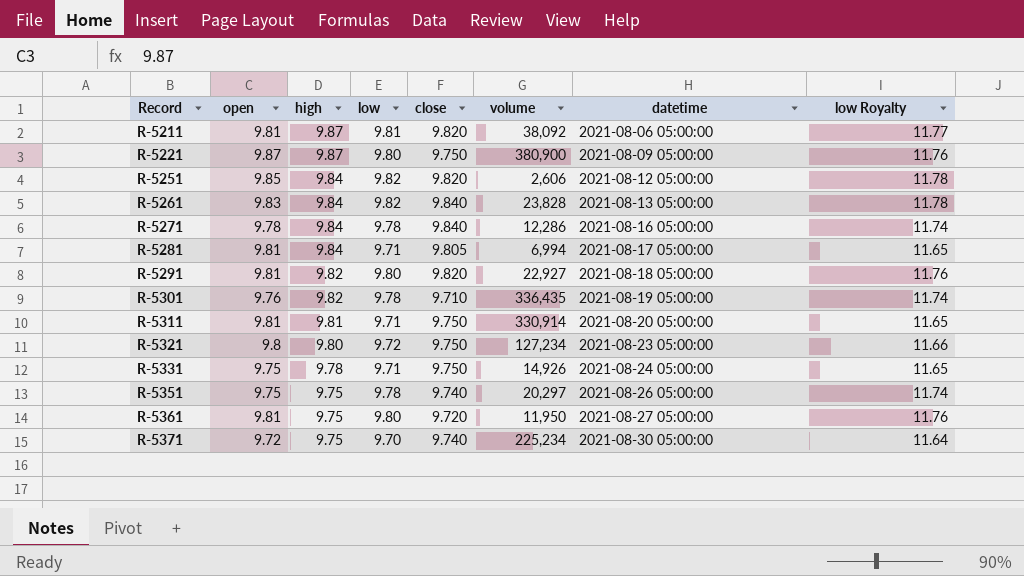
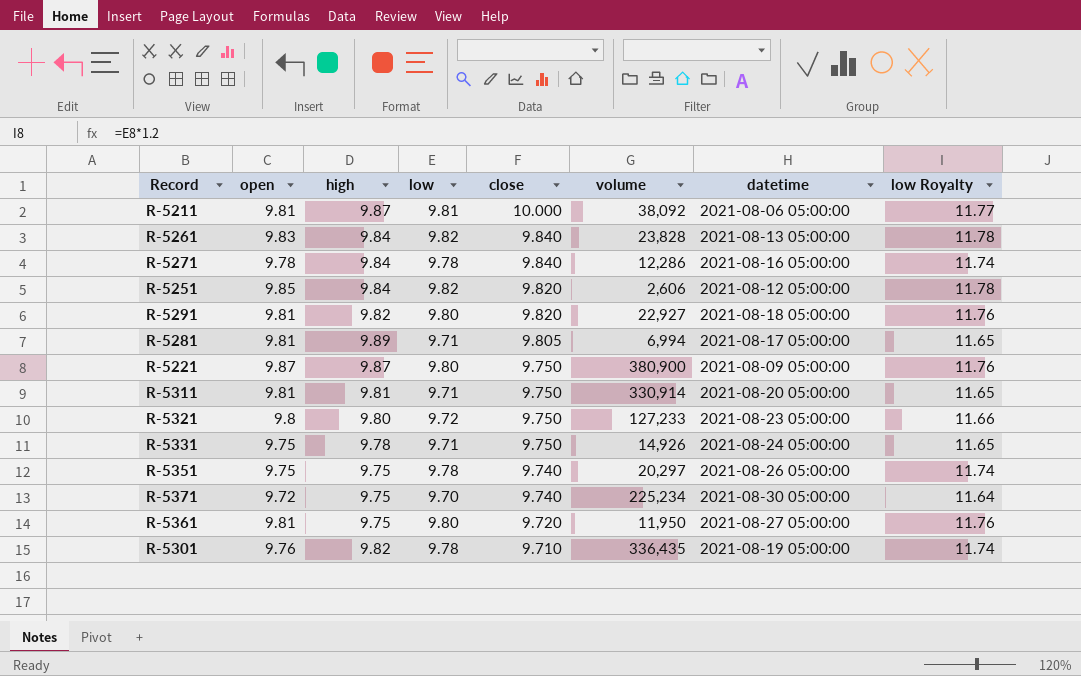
row order: Record ascending -> close descending
R-5211 | close: 9.820 -> 10.000
R-5281 | high: 9.84 -> 9.89
R-5321 | volume: 127,234 -> 127,233

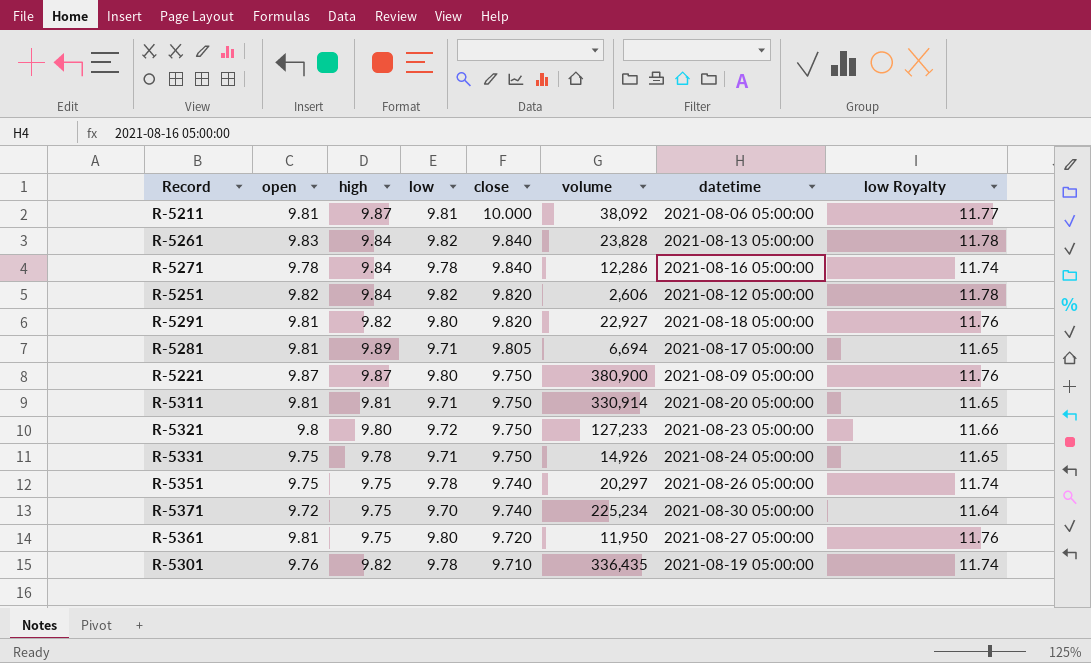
R-5251 | open: 9.85 -> 9.82
R-5281 | volume: 6,994 -> 6,694

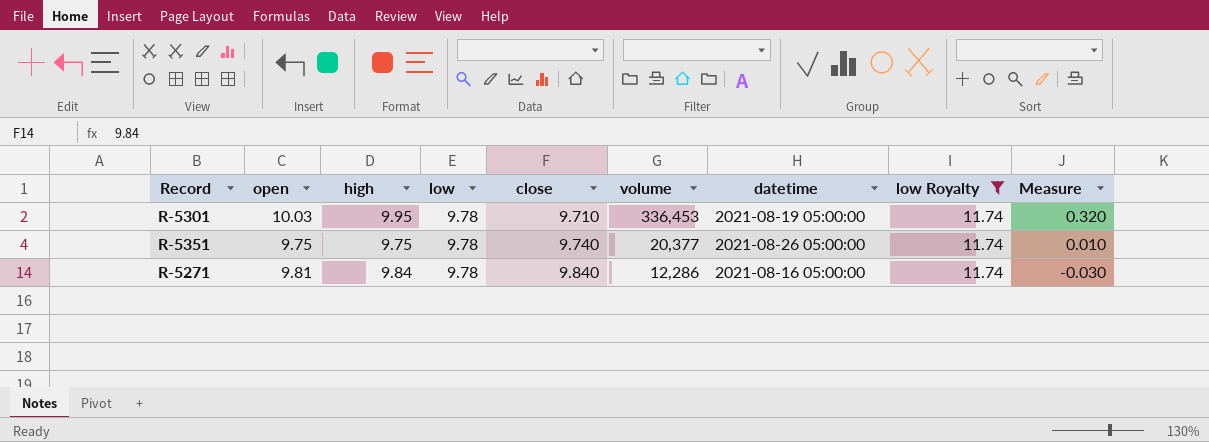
filter: none -> low Royalty = 11.74
row order: close descending -> close ascending
column Measure | formula: none -> [open] - [close]
R-5301 | open: 9.76 -> 10.03
R-5301 | high: 9.82 -> 9.95
R-5301 | volume: 336,435 -> 336,453
R-5351 | volume: 20,297 -> 20,377
R-5271 | open: 9.78 -> 9.81

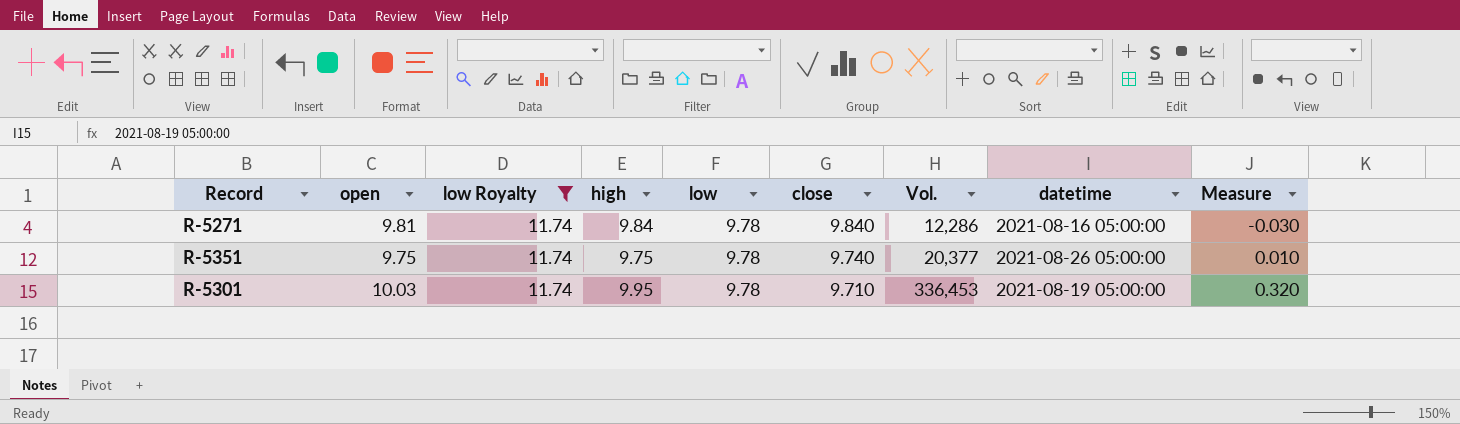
row order: close ascending -> close descending
column low Royalty | position: 8 -> 3
column name: volume -> Vol.

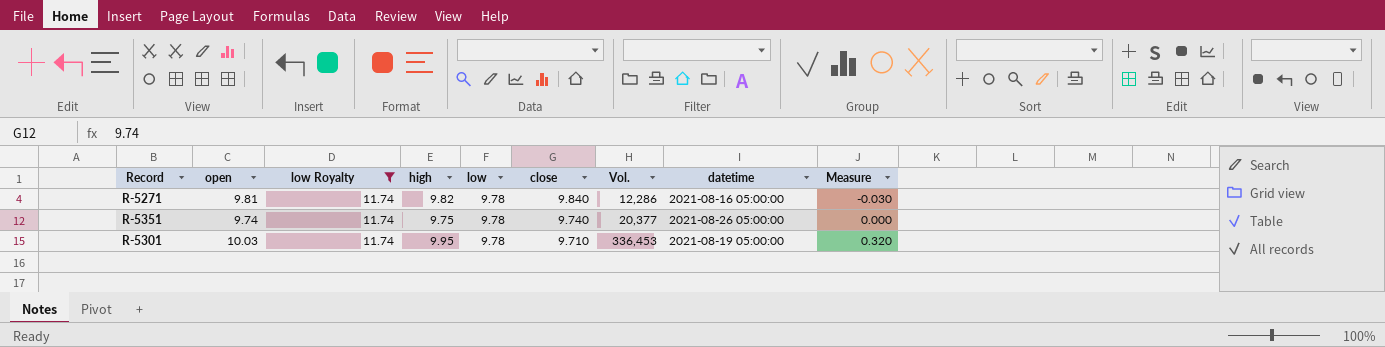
R-5271 | high: 9.84 -> 9.82
R-5351 | open: 9.75 -> 9.74
R-5351 | Measure: 0.010 -> 0.000

